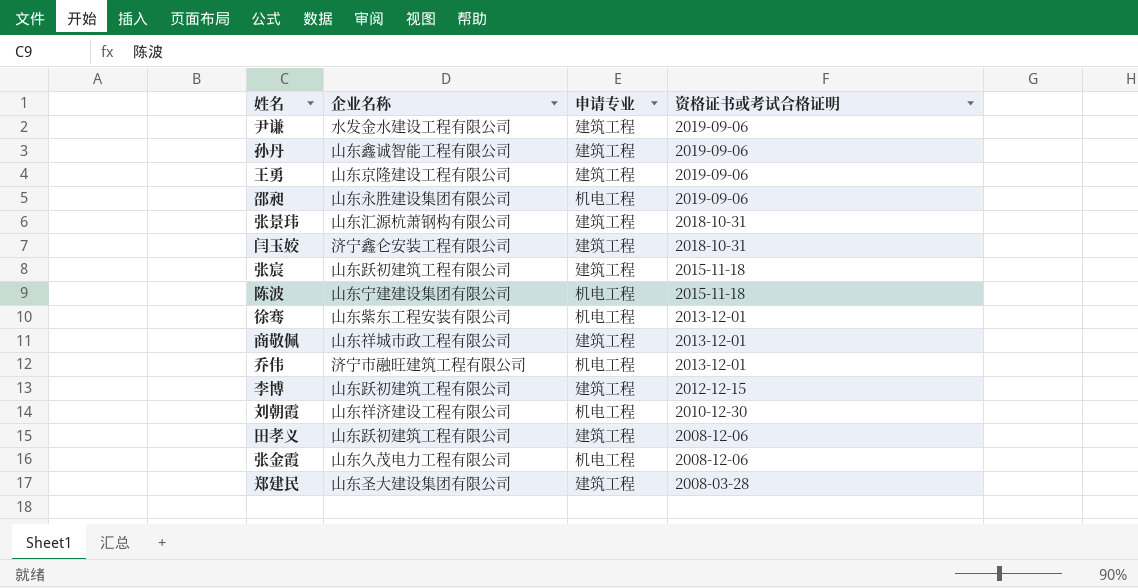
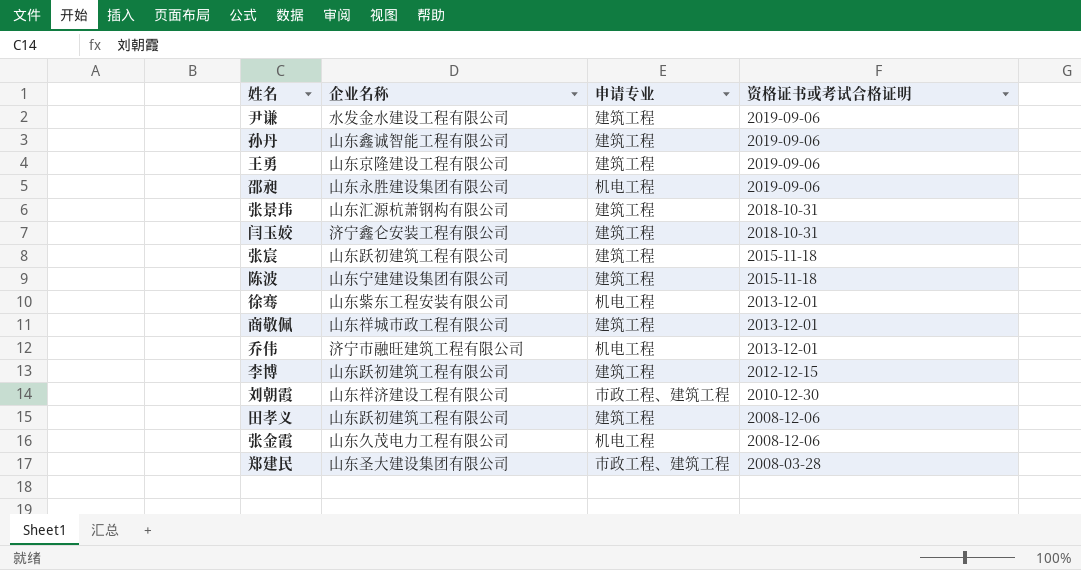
陈波 | 申请专业: 机电工程 -> 建筑工程
刘朝霞 | 申请专业: 机电工程 -> 市政工程、建筑工程
郑建民 | 申请专业: 建筑工程 -> 市政工程、建筑工程

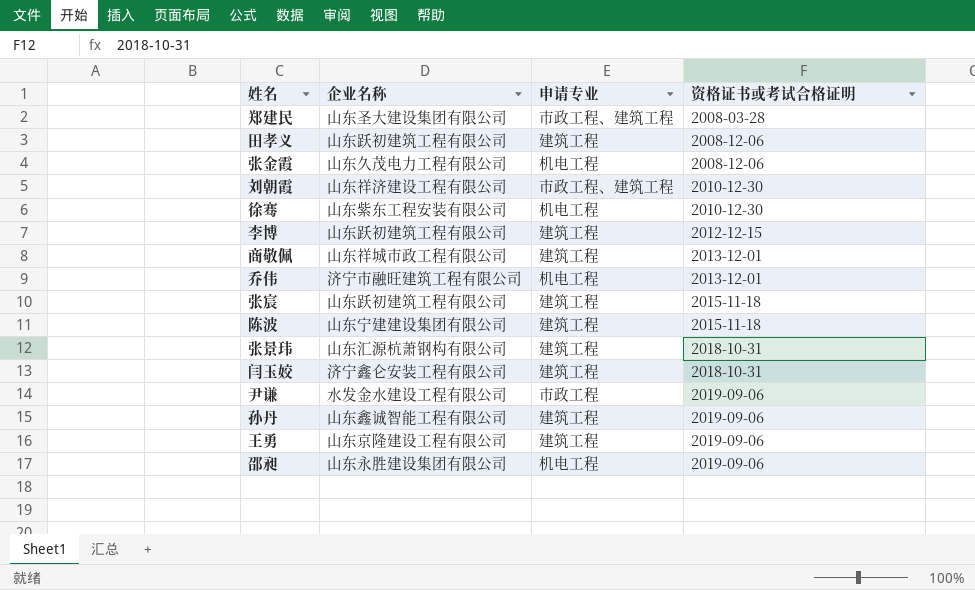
row order: 资格证书或考试合格证明 descending -> 资格证书或考试合格证明 ascending
徐骞 | 资格证书或考试合格证明: 2013-12-01 -> 2010-12-30
尹谦 | 申请专业: 建筑工程 -> 市政工程

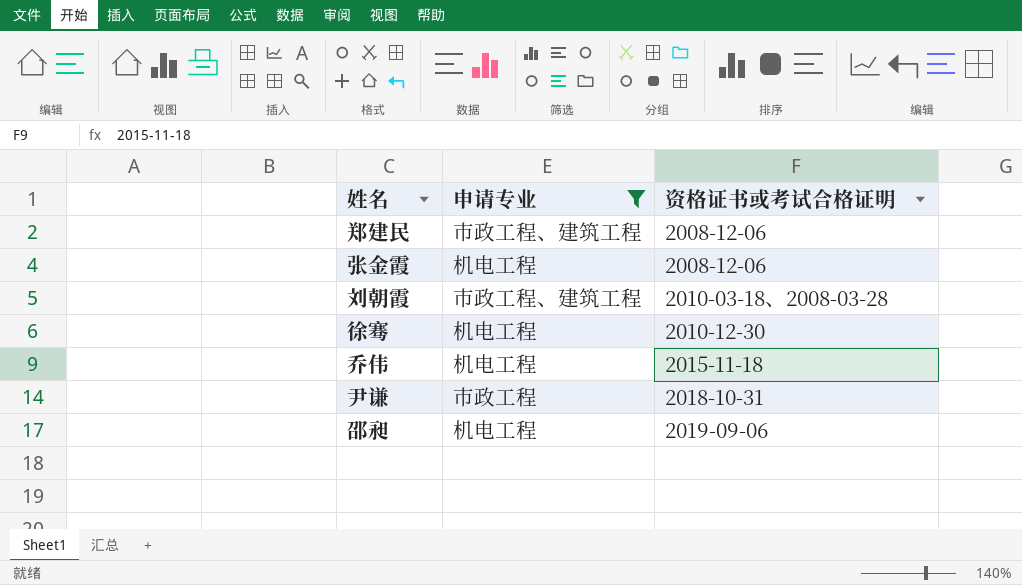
filter: none -> 申请专业 != 建筑工程
column 企业名称 | position: 2 -> none
郑建民 | 资格证书或考试合格证明: 2008-03-28 -> 2008-12-06
刘朝霞 | 资格证书或考试合格证明: 2010-12-30 -> 2010-03-18、2008-03-28
乔伟 | 资格证书或考试合格证明: 2013-12-01 -> 2015-11-18
尹谦 | 资格证书或考试合格证明: 2019-09-06 -> 2018-10-31

